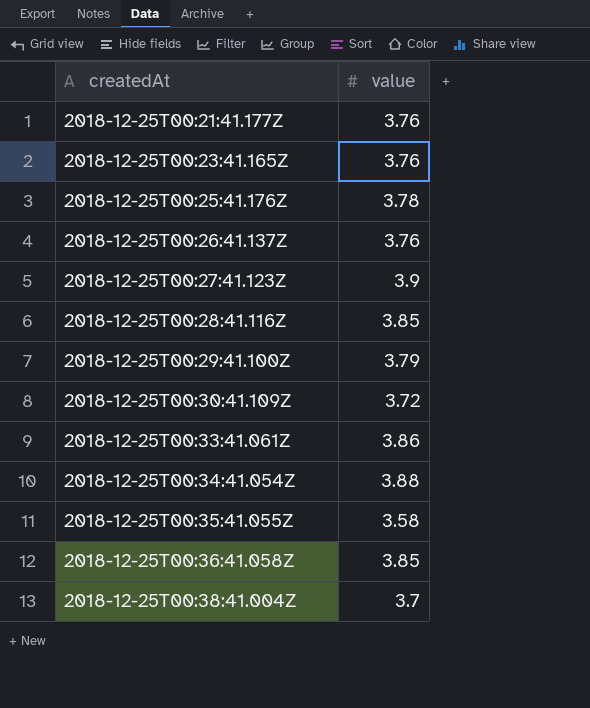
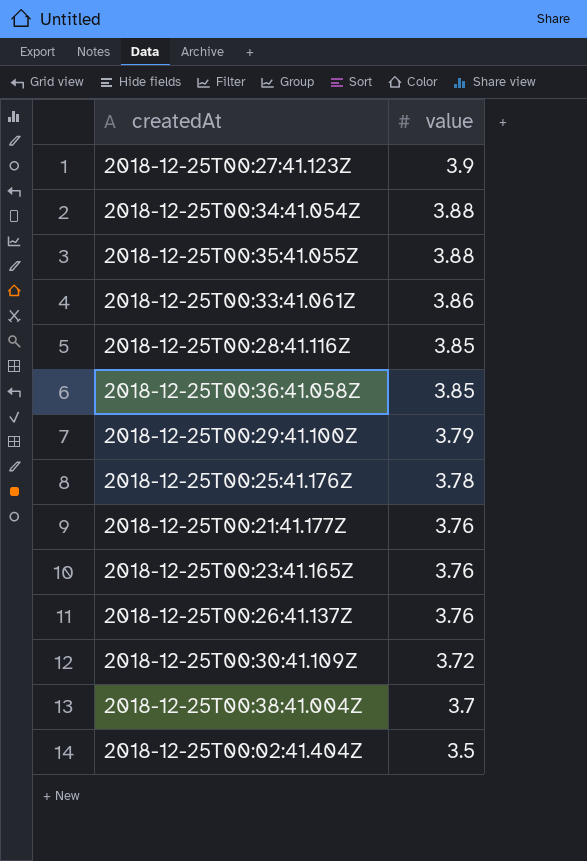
row order: createdAt ascending -> value descending
2018-12-25T00:35:41.055Z | value: 3.58 -> 3.88
row 2018-12-25T00:02:41.404Z: none -> 3.5

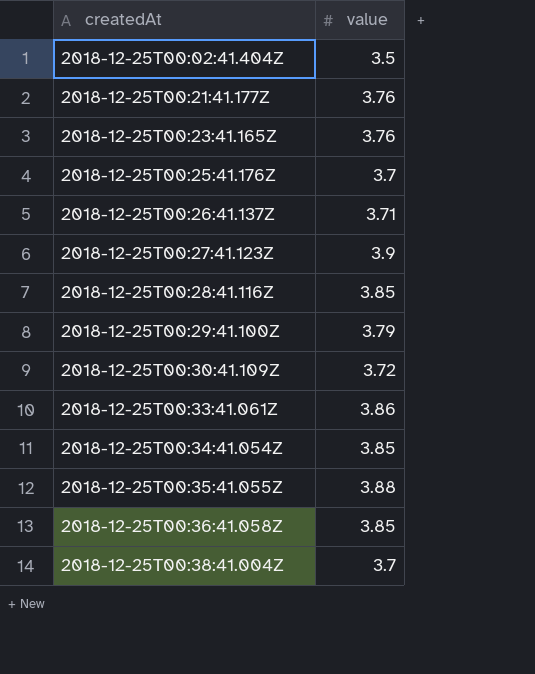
row order: value descending -> createdAt ascending
2018-12-25T00:25:41.176Z | value: 3.78 -> 3.7
2018-12-25T00:26:41.137Z | value: 3.76 -> 3.71
2018-12-25T00:34:41.054Z | value: 3.88 -> 3.85

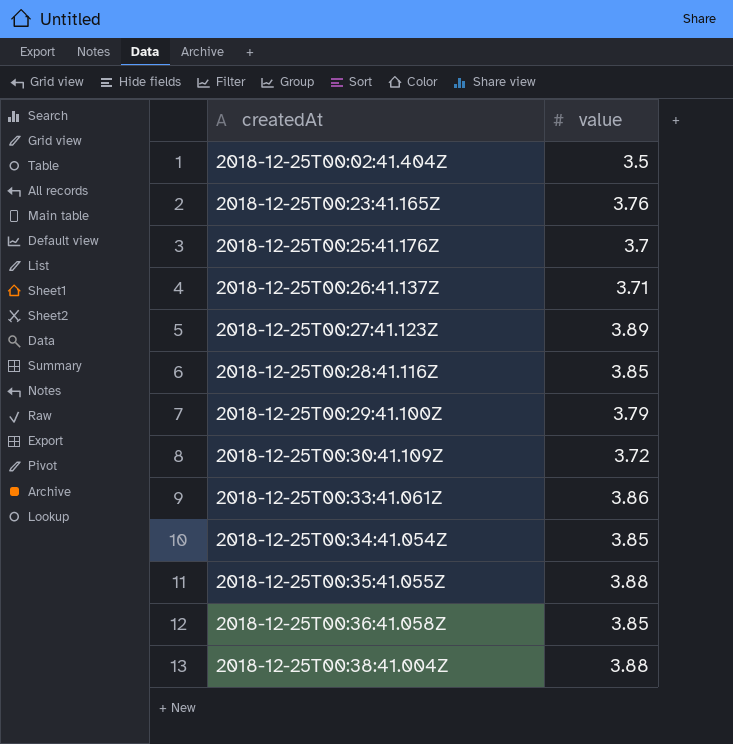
row 2018-12-25T00:21:41.177Z: 3.76 -> none
2018-12-25T00:27:41.123Z | value: 3.9 -> 3.89
2018-12-25T00:38:41.004Z | value: 3.7 -> 3.88

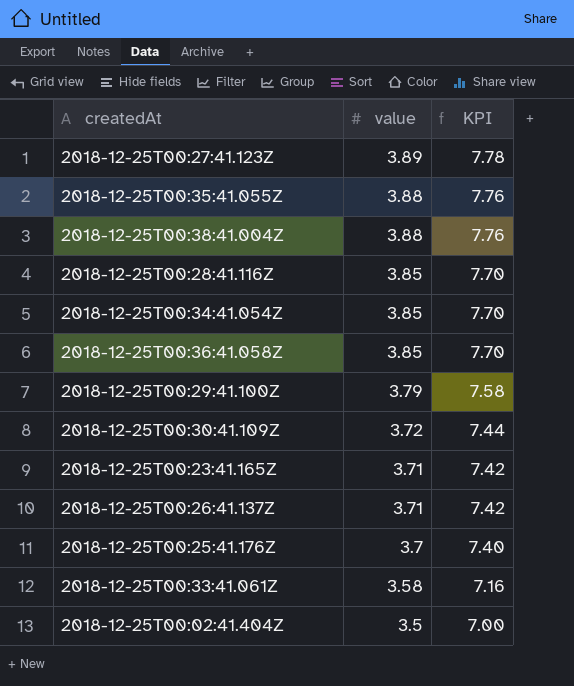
row order: createdAt ascending -> value descending
column KPI | formula: none -> [value] * 2
2018-12-25T00:23:41.165Z | value: 3.76 -> 3.71
2018-12-25T00:33:41.061Z | value: 3.86 -> 3.58

